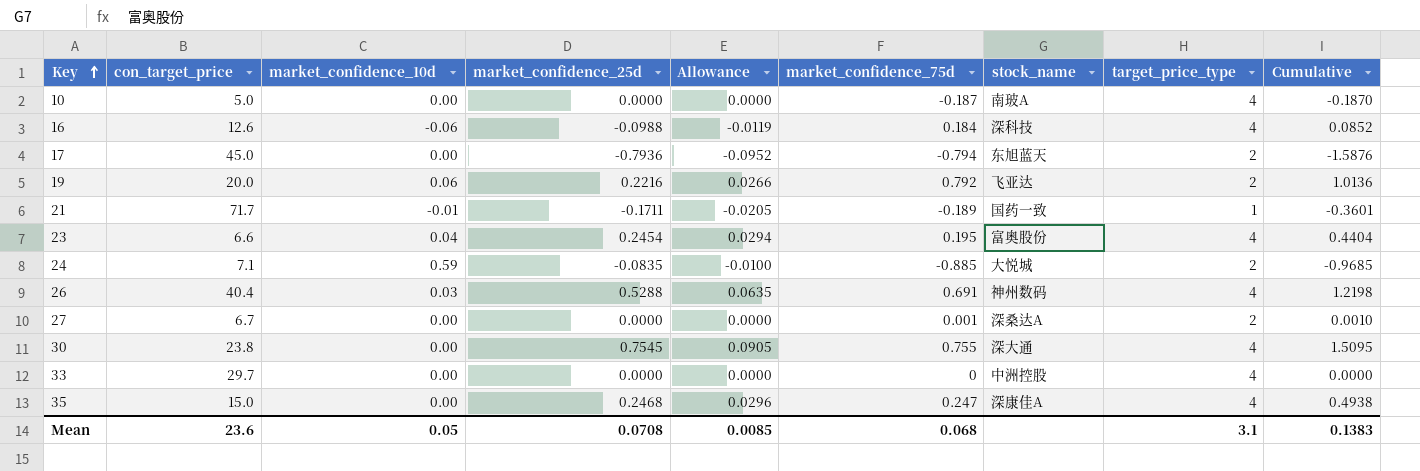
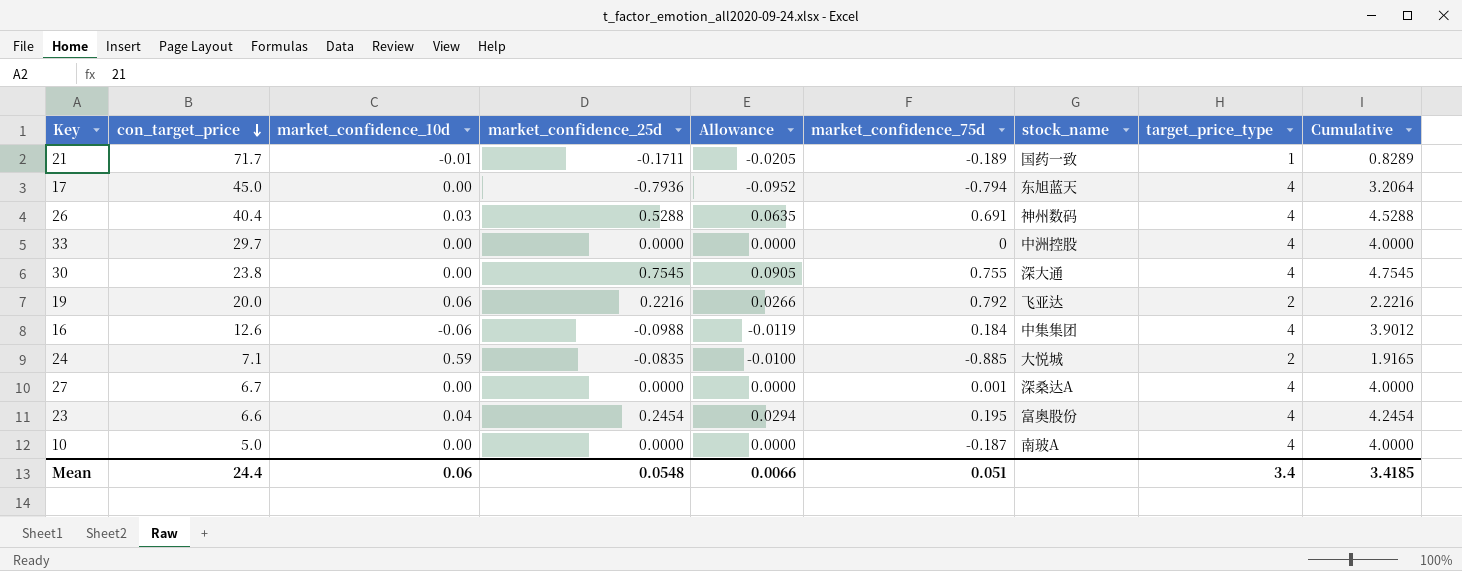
row order: Key ascending -> con_target_price descending
column Cumulative | formula: [market_confidence_25d] + [market_confidence_75d] -> [market_confidence_25d] + [target_price_type]
row 35: 15.0 | 0.00 | 0.2468 | 0.0296 | 0.247 | 深康佳A | 4 | 0.4938 -> none
17 | target_price_type: 2 -> 4
16 | stock_name: 深科技 -> 中集集团
27 | target_price_type: 2 -> 4
Mean | con_target_price: 23.6 -> 24.4
Mean | market_confidence_10d: 0.05 -> 0.06
Mean | market_confidence_25d: 0.0708 -> 0.0548
Mean | Allowance: 0.0085 -> 0.0066
Mean | market_confidence_75d: 0.068 -> 0.051
Mean | target_price_type: 3.1 -> 3.4
Mean | Cumulative: 0.1383 -> 3.4185

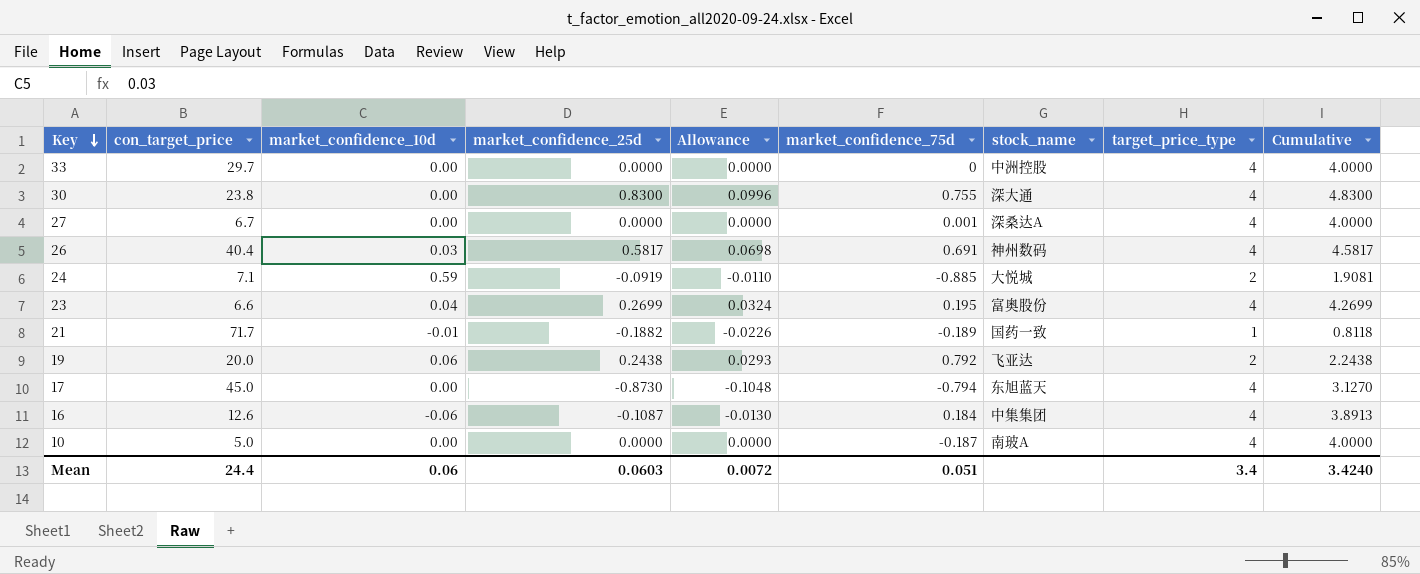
row order: con_target_price descending -> Key descending
30 | market_confidence_25d: 0.7545 -> 0.8300
30 | Allowance: 0.0905 -> 0.0996
30 | Cumulative: 4.7545 -> 4.8300
26 | market_confidence_25d: 0.5288 -> 0.5817
26 | Allowance: 0.0635 -> 0.0698
26 | Cumulative: 4.5288 -> 4.5817
24 | market_confidence_25d: -0.0835 -> -0.0919
24 | Allowance: -0.0100 -> -0.0110
24 | Cumulative: 1.9165 -> 1.9081
23 | market_confidence_25d: 0.2454 -> 0.2699
23 | Allowance: 0.0294 -> 0.0324
23 | Cumulative: 4.2454 -> 4.2699
21 | market_confidence_25d: -0.1711 -> -0.1882
21 | Allowance: -0.0205 -> -0.0226
21 | Cumulative: 0.8289 -> 0.8118
19 | market_confidence_25d: 0.2216 -> 0.2438
19 | Allowance: 0.0266 -> 0.0293
19 | Cumulative: 2.2216 -> 2.2438
17 | market_confidence_25d: -0.7936 -> -0.8730
17 | Allowance: -0.0952 -> -0.1048
17 | Cumulative: 3.2064 -> 3.1270
16 | market_confidence_25d: -0.0988 -> -0.1087
16 | Allowance: -0.0119 -> -0.0130
16 | Cumulative: 3.9012 -> 3.8913
Mean | market_confidence_25d: 0.0548 -> 0.0603
Mean | Allowance: 0.0066 -> 0.0072
Mean | Cumulative: 3.4185 -> 3.4240

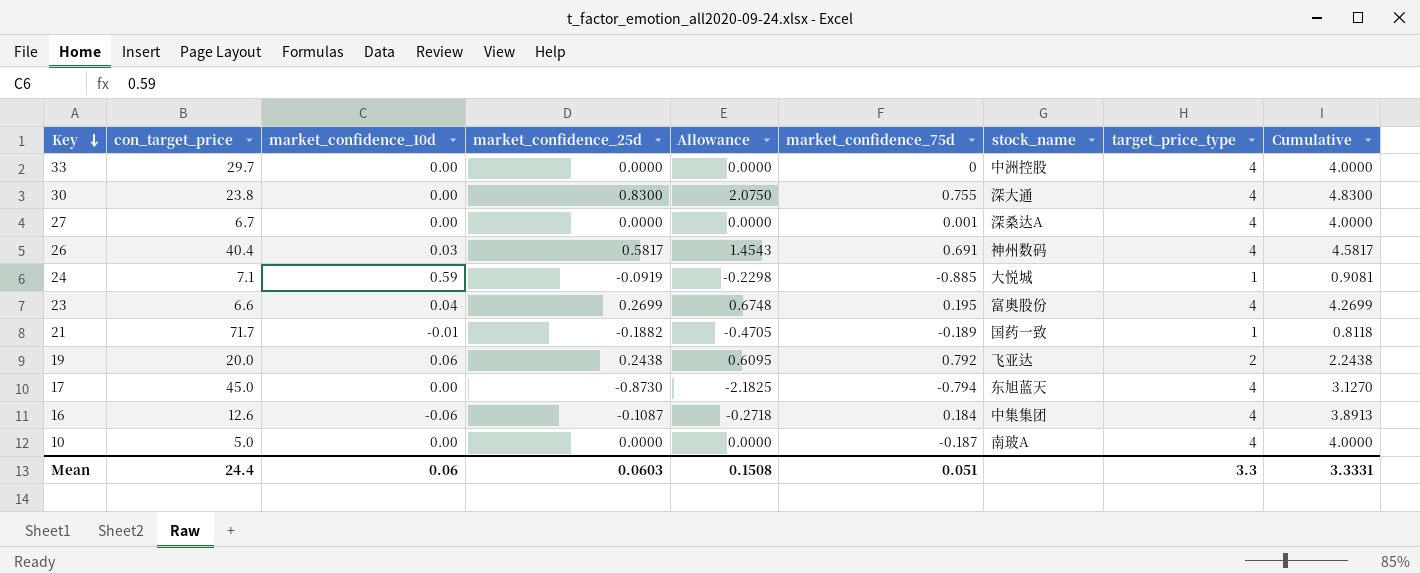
column Allowance | formula: [market_confidence_25d] * 0.12 -> [market_confidence_25d] * 2.5
24 | target_price_type: 2 -> 1
24 | Cumulative: 1.9081 -> 0.9081
Mean | Allowance: 0.0072 -> 0.1508
Mean | target_price_type: 3.4 -> 3.3
Mean | Cumulative: 3.4240 -> 3.3331

